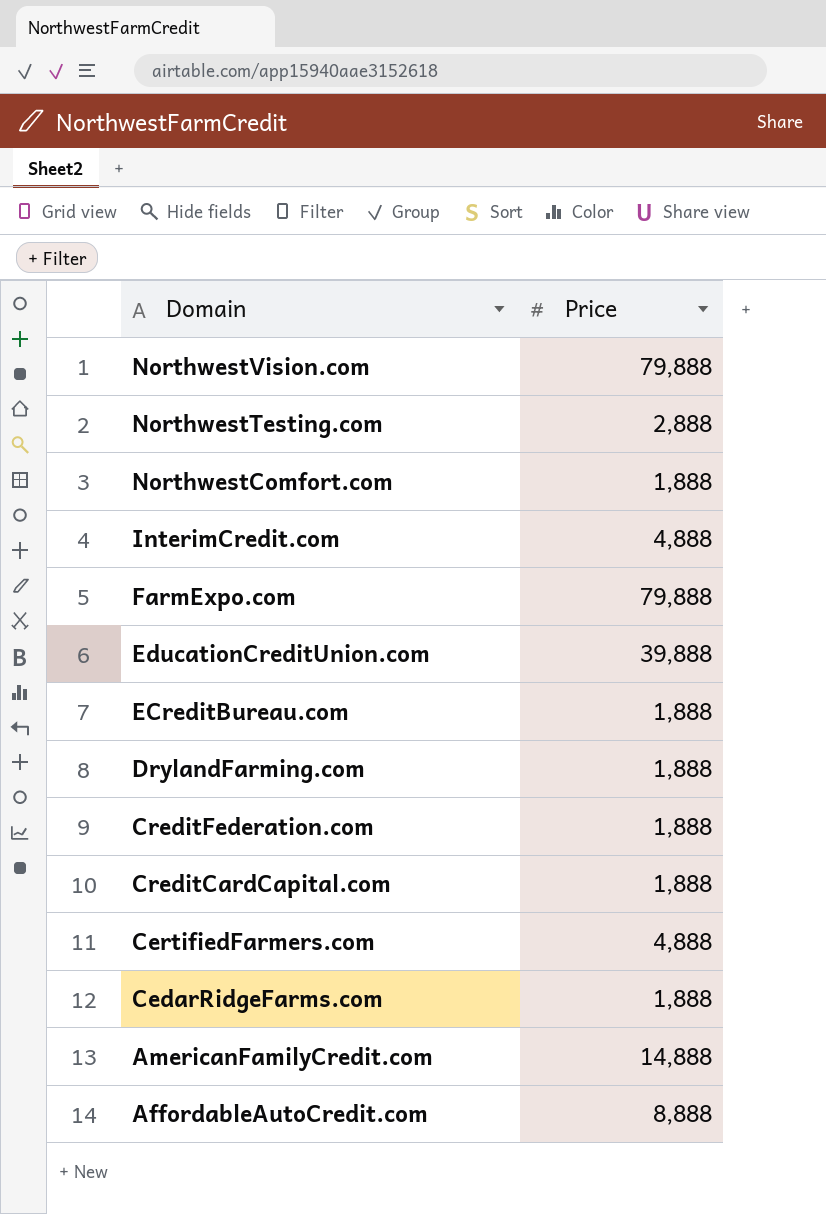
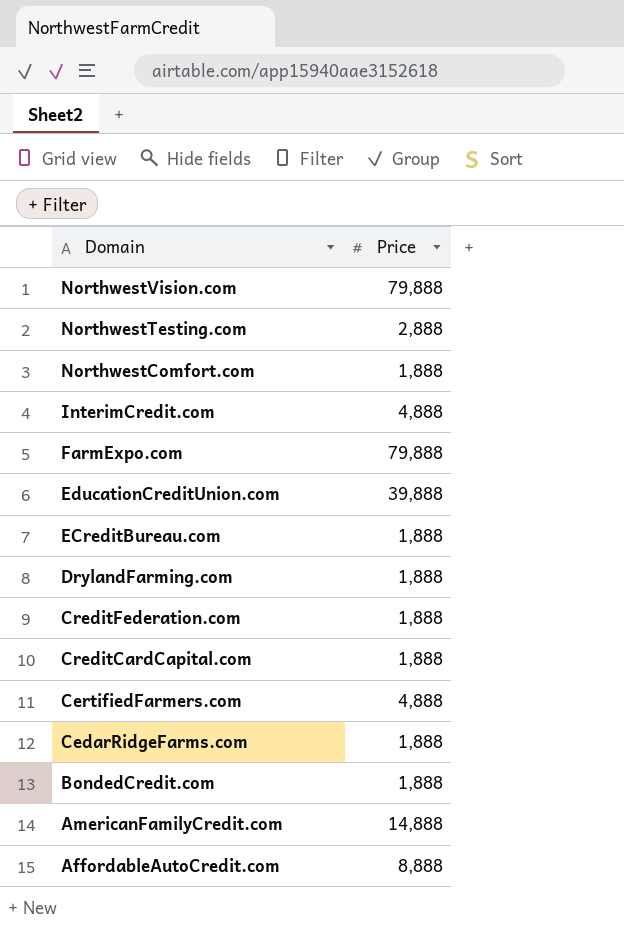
row BondedCredit.com: none -> 1,888

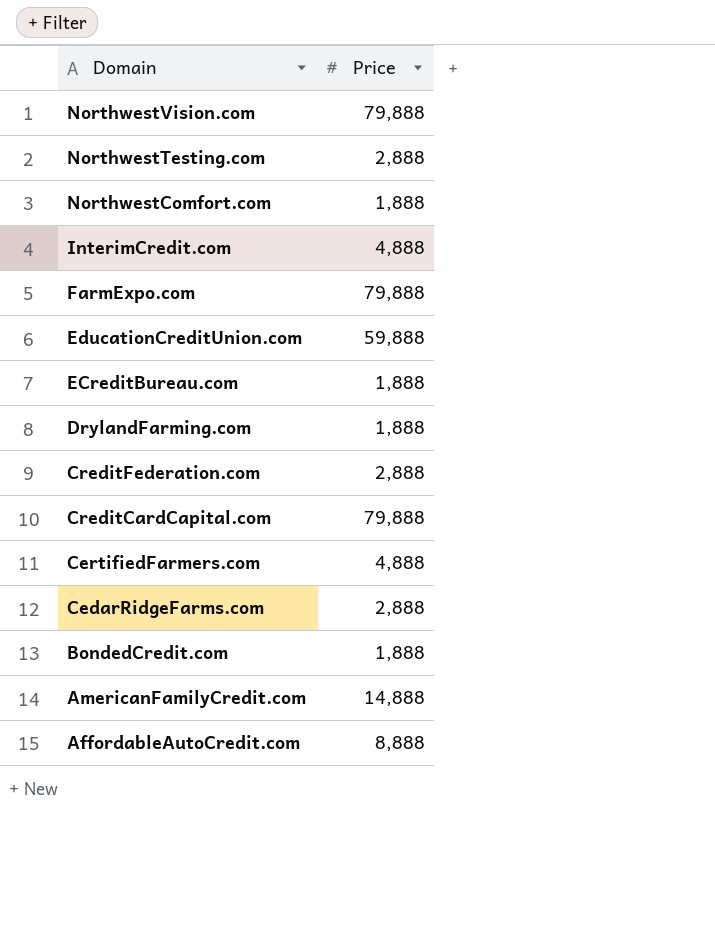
EducationCreditUnion.com | Price: 39,888 -> 59,888
CreditFederation.com | Price: 1,888 -> 2,888
CreditCardCapital.com | Price: 1,888 -> 79,888
CedarRidgeFarms.com | Price: 1,888 -> 2,888

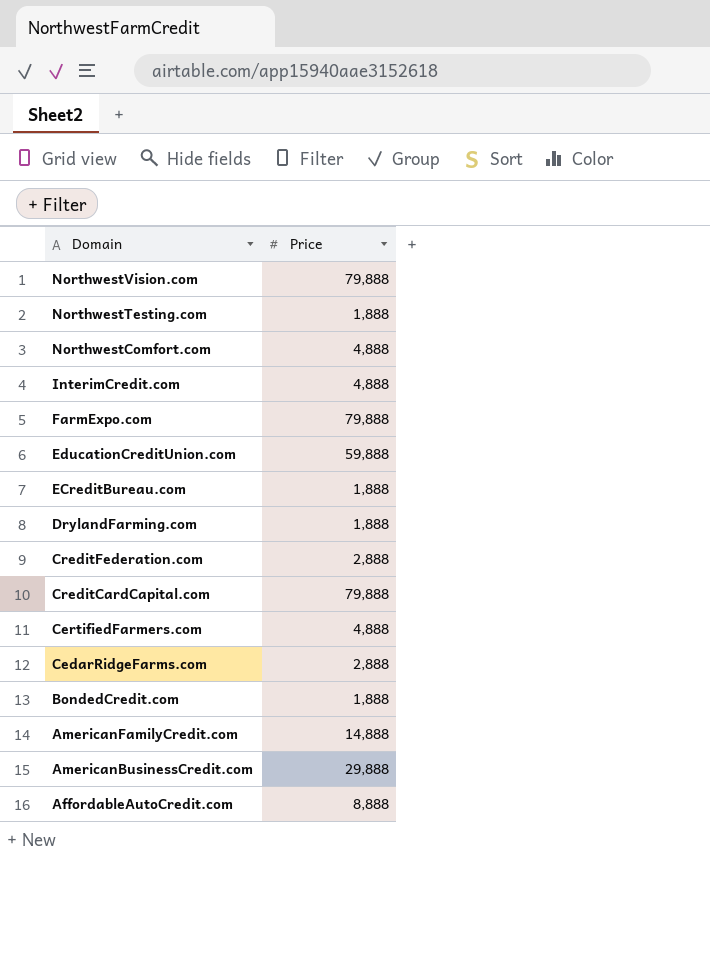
NorthwestTesting.com | Price: 2,888 -> 1,888
NorthwestComfort.com | Price: 1,888 -> 4,888
row AmericanBusinessCredit.com: none -> 29,888

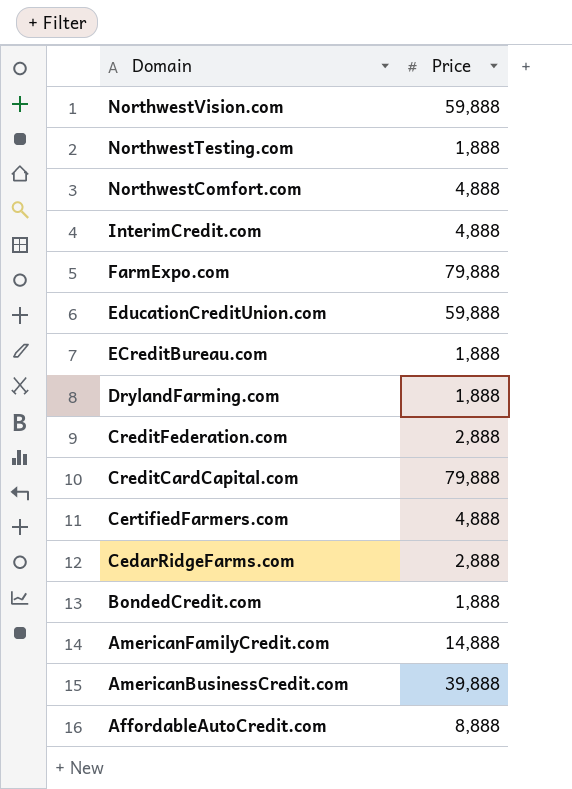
NorthwestVision.com | Price: 79,888 -> 59,888
AmericanBusinessCredit.com | Price: 29,888 -> 39,888

